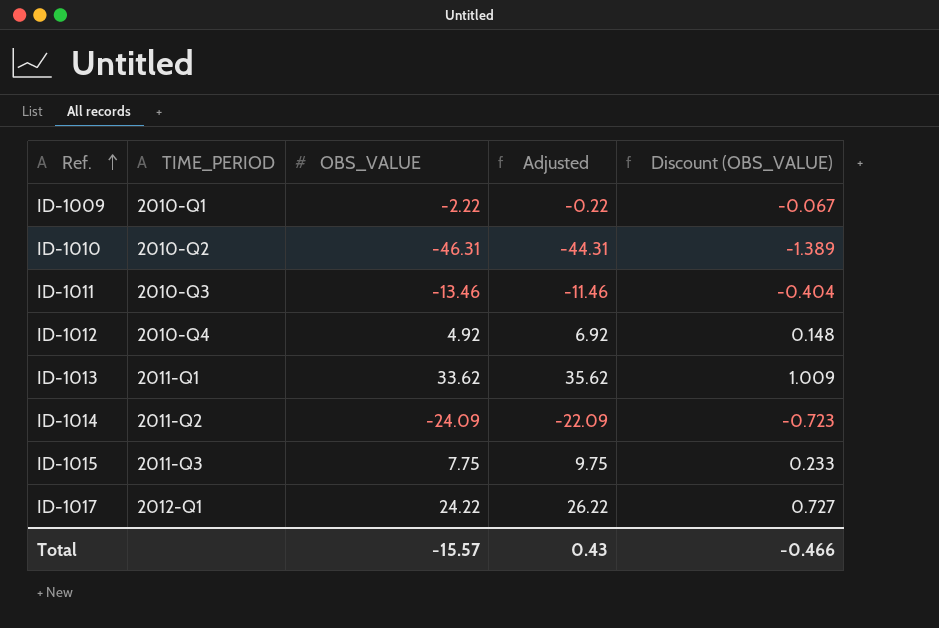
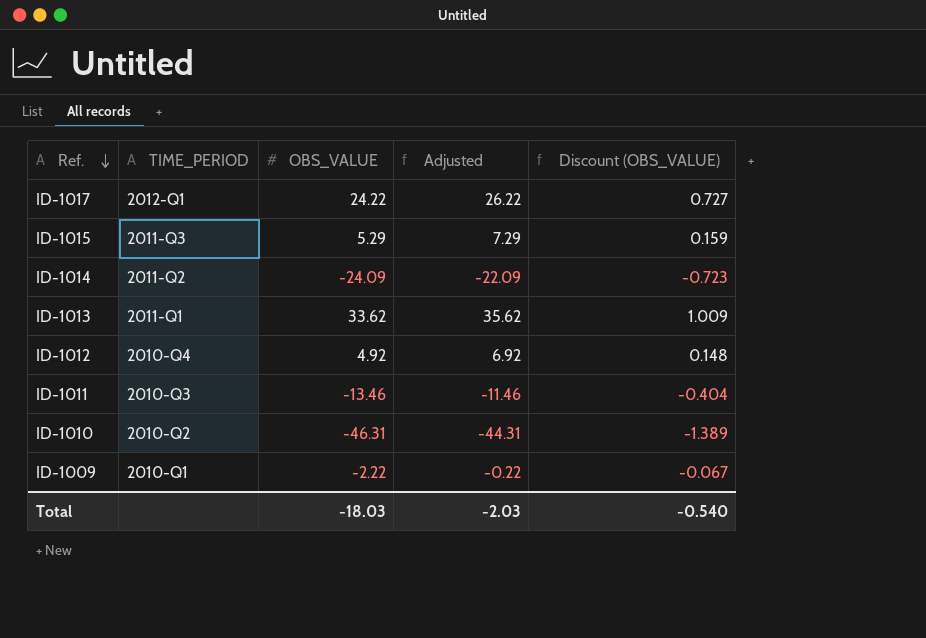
row order: Ref. ascending -> Ref. descending
ID-1015 | OBS_VALUE: 7.75 -> 5.29
ID-1015 | Adjusted: 9.75 -> 7.29
ID-1015 | Discount (OBS_VALUE): 0.233 -> 0.159
Total | OBS_VALUE: -15.57 -> -18.03
Total | Adjusted: 0.43 -> -2.03
Total | Discount (OBS_VALUE): -0.466 -> -0.540

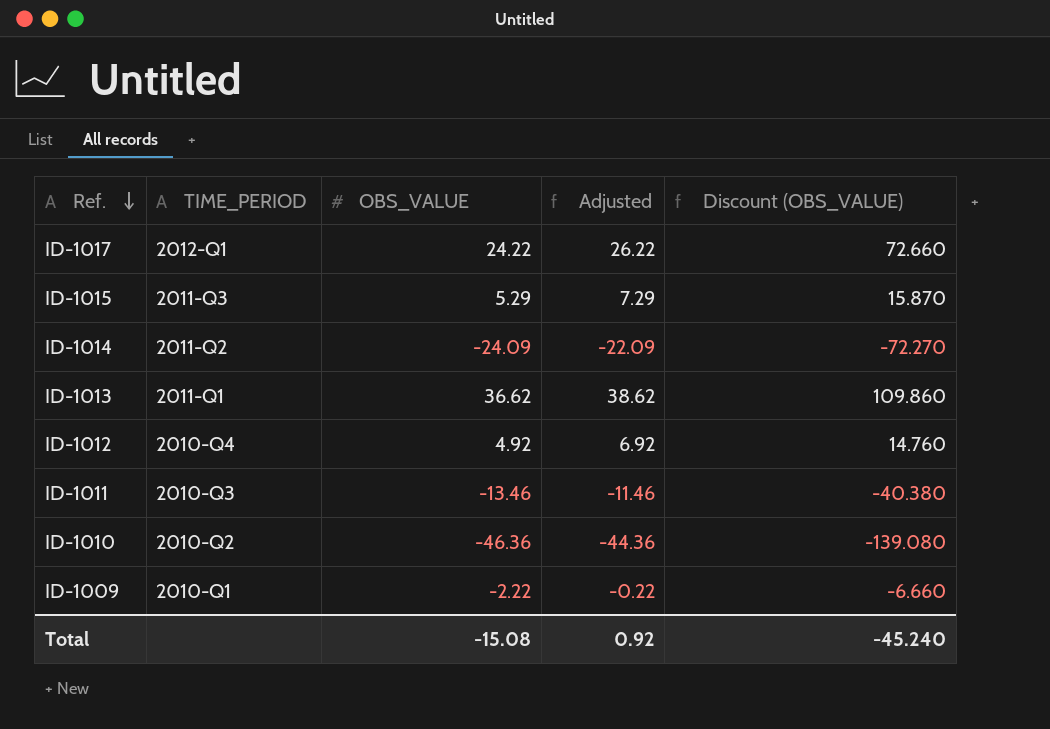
column Discount (OBS_VALUE) | formula: [OBS_VALUE] * 0.03 -> [OBS_VALUE] * 3
ID-1013 | OBS_VALUE: 33.62 -> 36.62
ID-1013 | Adjusted: 35.62 -> 38.62
ID-1010 | OBS_VALUE: -46.31 -> -46.36
ID-1010 | Adjusted: -44.31 -> -44.36
Total | OBS_VALUE: -18.03 -> -15.08
Total | Adjusted: -2.03 -> 0.92
Total | Discount (OBS_VALUE): -0.540 -> -45.240

